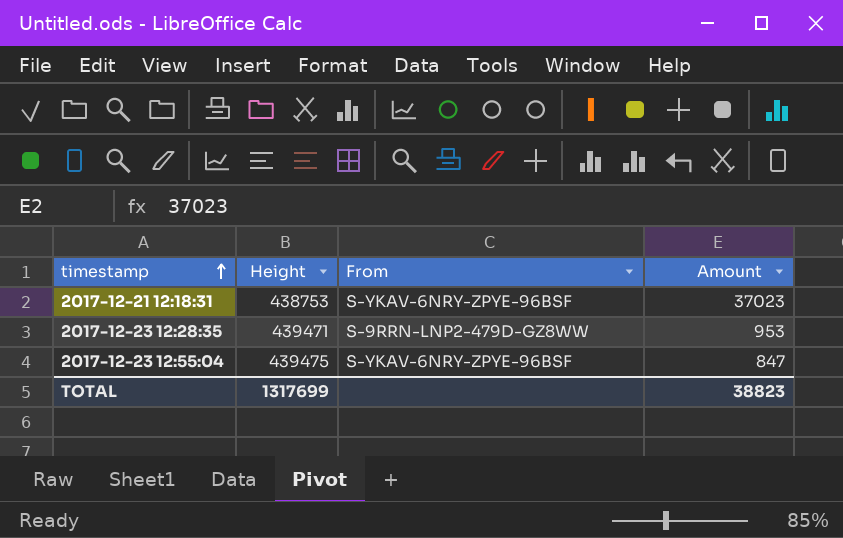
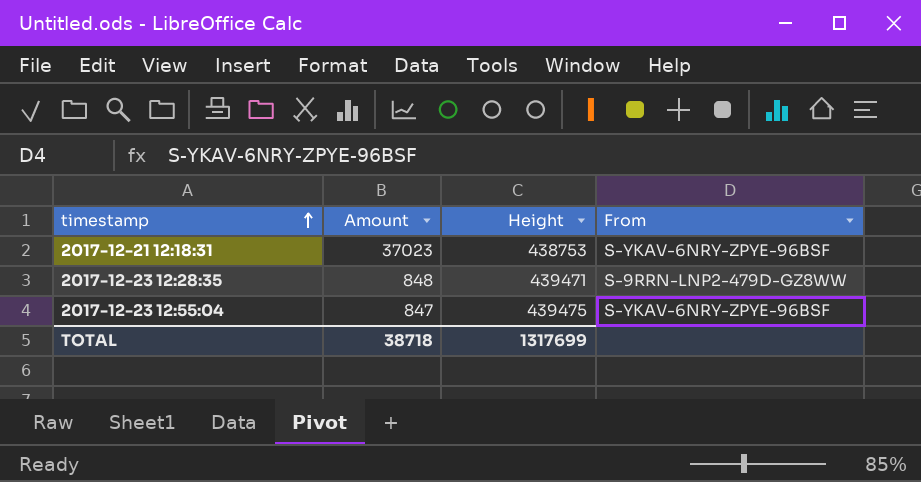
column Amount | position: 4 -> 2
2017-12-23 12:28:35 | Amount: 953 -> 848
TOTAL | Amount: 38823 -> 38718

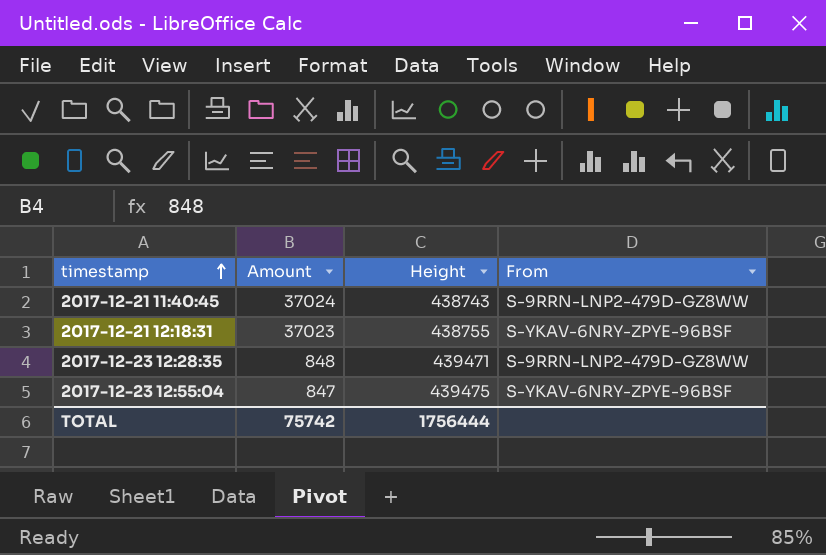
row 2017-12-21 11:40:45: none -> 37024 | 438743 | S-9RRN-LNP2-479D-GZ8WW
2017-12-21 12:18:31 | Height: 438753 -> 438755
TOTAL | Amount: 38718 -> 75742
TOTAL | Height: 1317699 -> 1756444

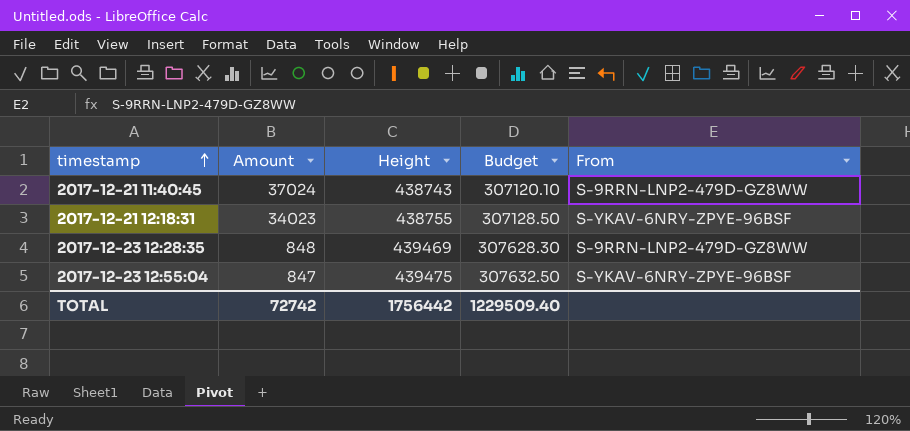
column Budget | formula: none -> [Height] * 0.7
2017-12-21 12:18:31 | Amount: 37023 -> 34023
2017-12-23 12:28:35 | Height: 439471 -> 439469
TOTAL | Amount: 75742 -> 72742
TOTAL | Height: 1756444 -> 1756442

